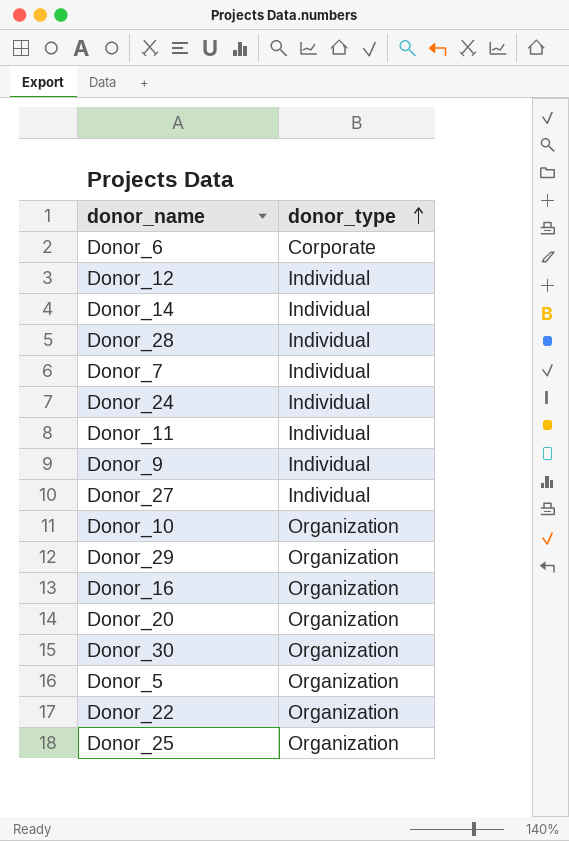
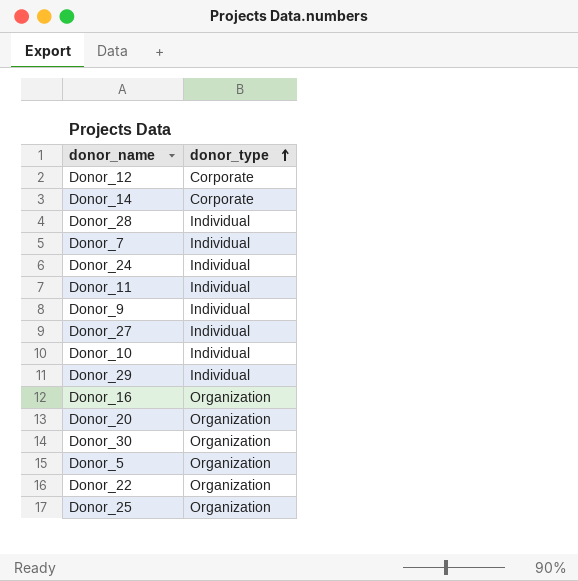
row Donor_6: Corporate -> none
Donor_12 | donor_type: Individual -> Corporate
Donor_14 | donor_type: Individual -> Corporate
Donor_10 | donor_type: Organization -> Individual
Donor_29 | donor_type: Organization -> Individual

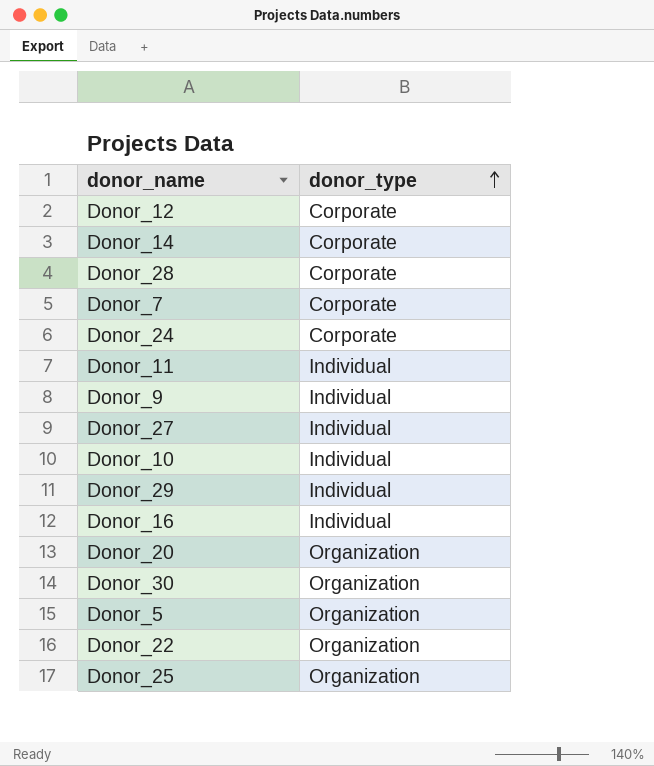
Donor_28 | donor_type: Individual -> Corporate
Donor_7 | donor_type: Individual -> Corporate
Donor_24 | donor_type: Individual -> Corporate
Donor_16 | donor_type: Organization -> Individual

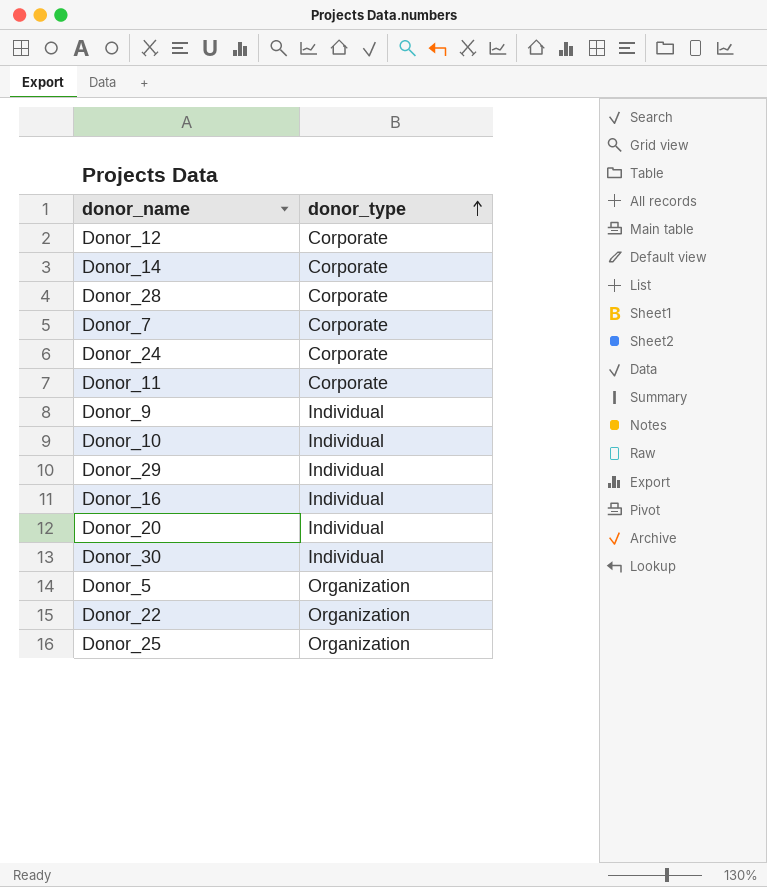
row Donor_27: Individual -> none
Donor_11 | donor_type: Individual -> Corporate
Donor_20 | donor_type: Organization -> Individual
Donor_30 | donor_type: Organization -> Individual

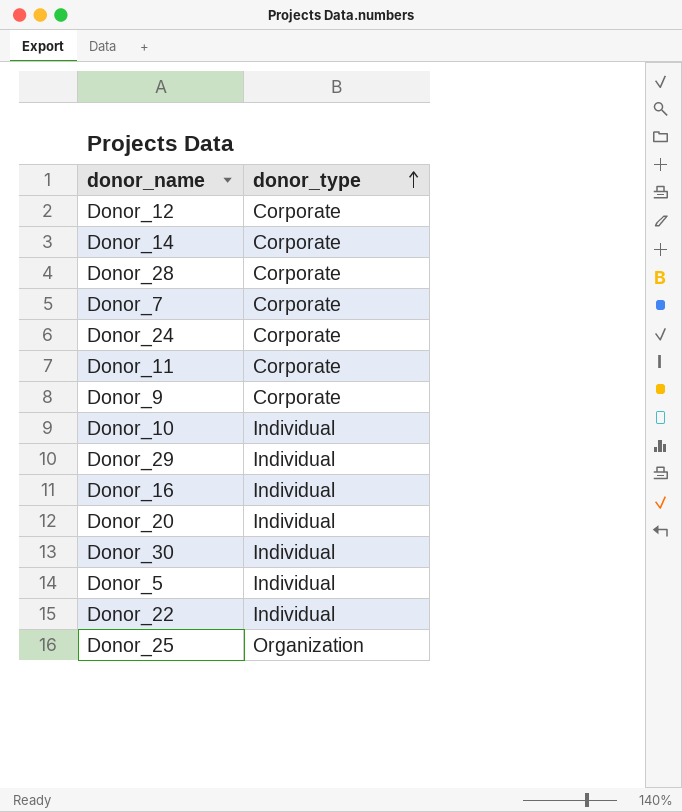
Donor_9 | donor_type: Individual -> Corporate
Donor_5 | donor_type: Organization -> Individual
Donor_22 | donor_type: Organization -> Individual

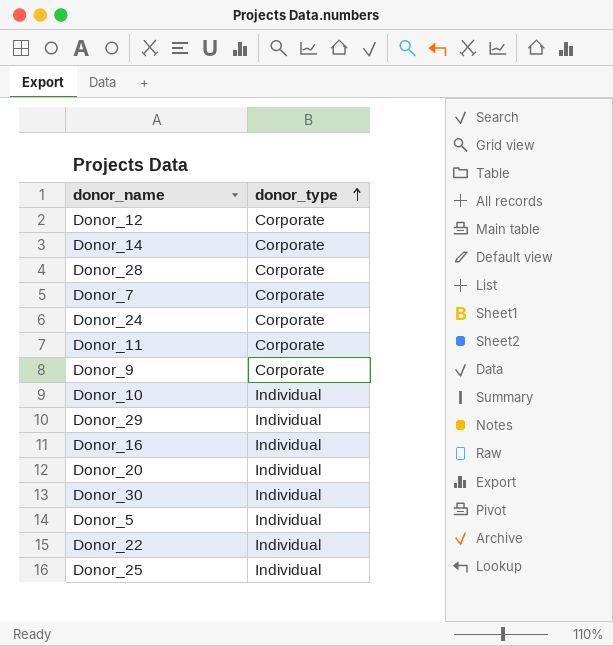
Donor_25 | donor_type: Organization -> Individual

